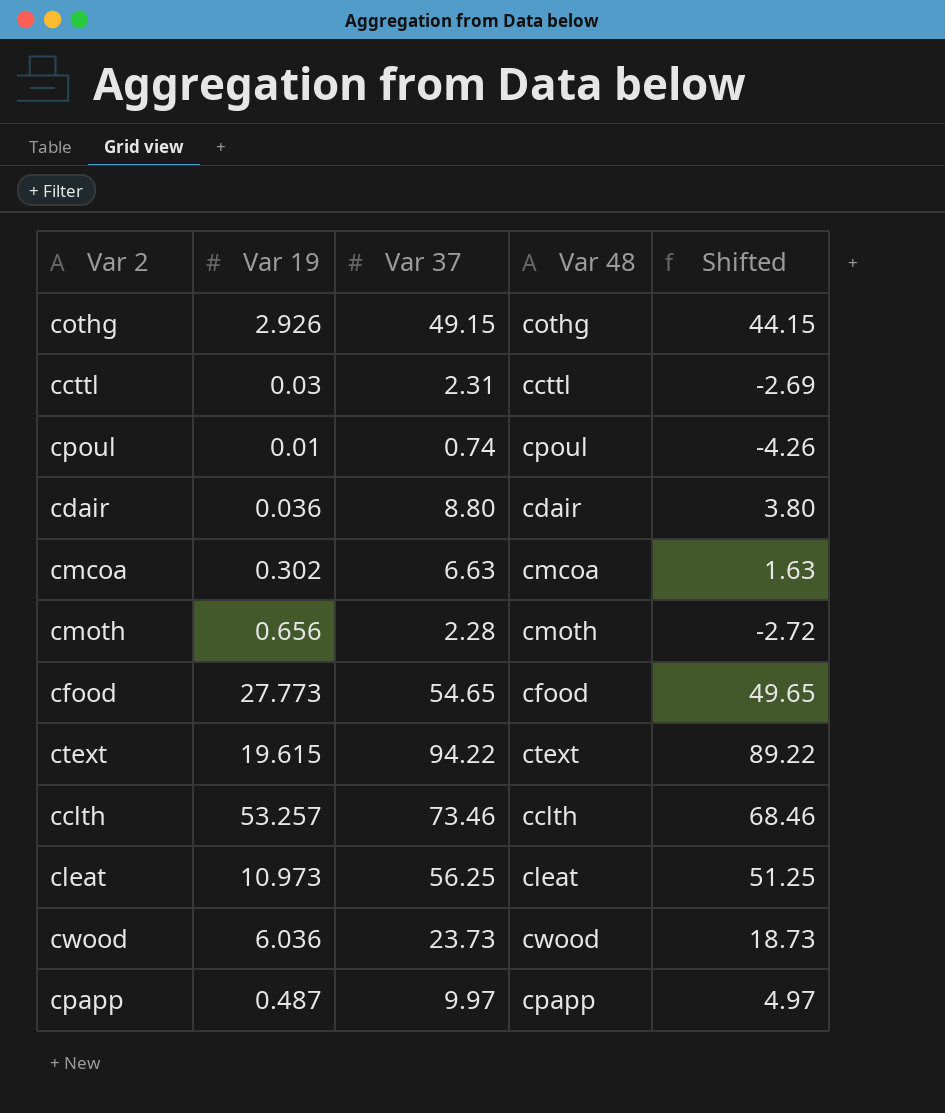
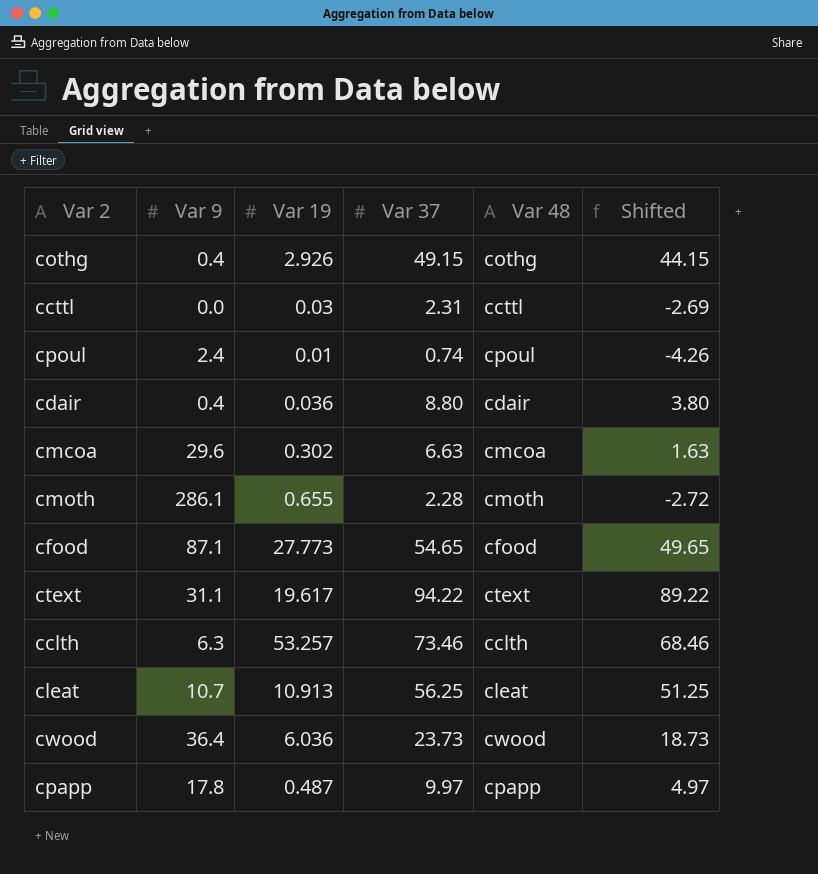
column Var 9 | position: none -> 2
cmoth | Var 19: 0.656 -> 0.655
ctext | Var 19: 19.615 -> 19.617
cleat | Var 19: 10.973 -> 10.913

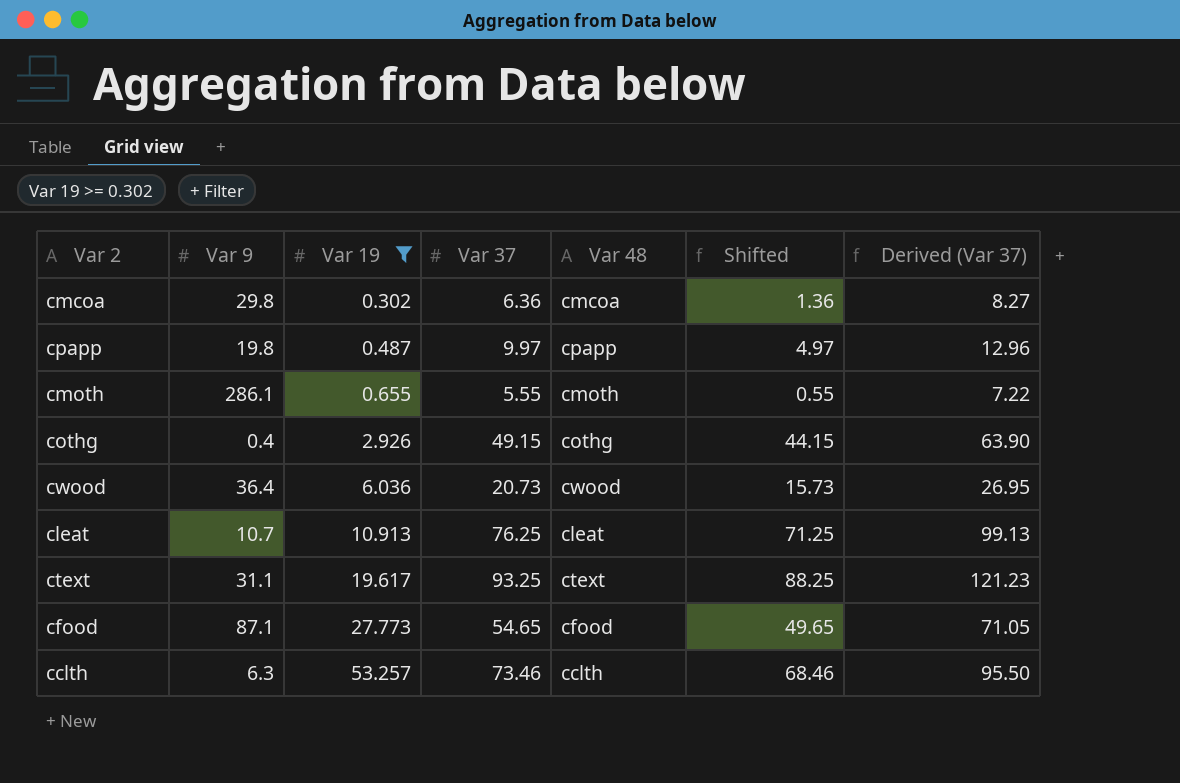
filter: none -> Var 19 >= 0.302
row order: none -> Var 19 ascending
column Derived (Var 37) | formula: none -> [Var 37] * 1.3
cmcoa | Var 9: 29.6 -> 29.8
cmcoa | Var 37: 6.63 -> 6.36
cmcoa | Shifted: 1.63 -> 1.36
cpapp | Var 9: 17.8 -> 19.8
cmoth | Var 37: 2.28 -> 5.55
cmoth | Shifted: -2.72 -> 0.55
cwood | Var 37: 23.73 -> 20.73
cwood | Shifted: 18.73 -> 15.73
cleat | Var 37: 56.25 -> 76.25
cleat | Shifted: 51.25 -> 71.25
ctext | Var 37: 94.22 -> 93.25
ctext | Shifted: 89.22 -> 88.25

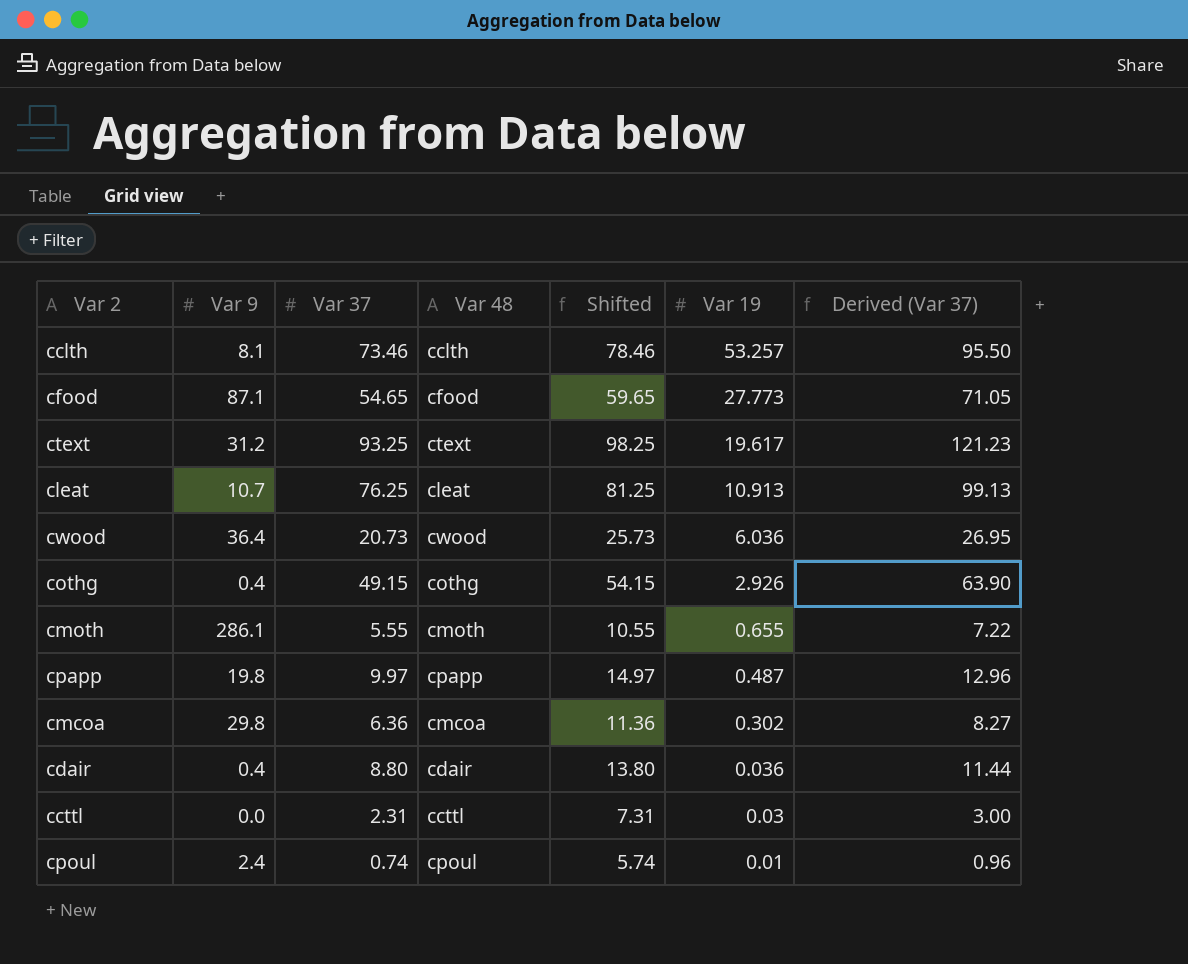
filter: Var 19 >= 0.302 -> none
row order: Var 19 ascending -> Var 19 descending
column Shifted | formula: [Var 37] - 5 -> [Var 37] + 5
column Var 19 | position: 3 -> 6
cclth | Var 9: 6.3 -> 8.1
ctext | Var 9: 31.1 -> 31.2

